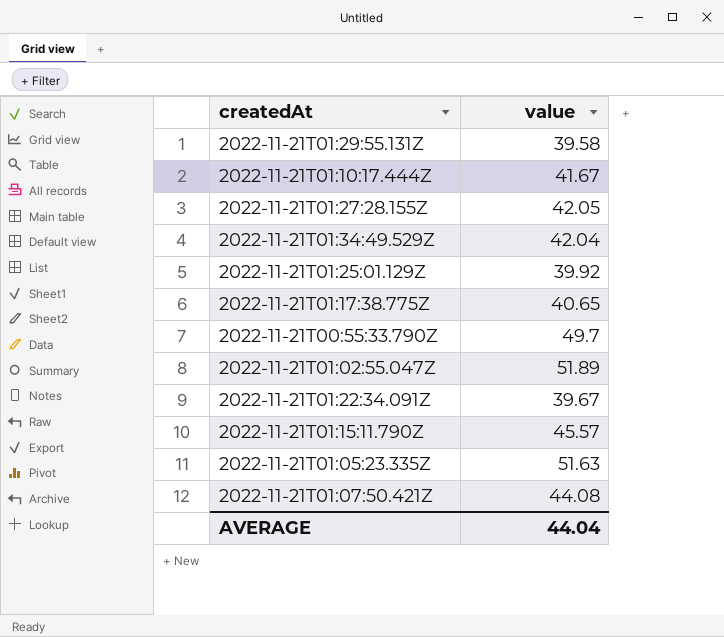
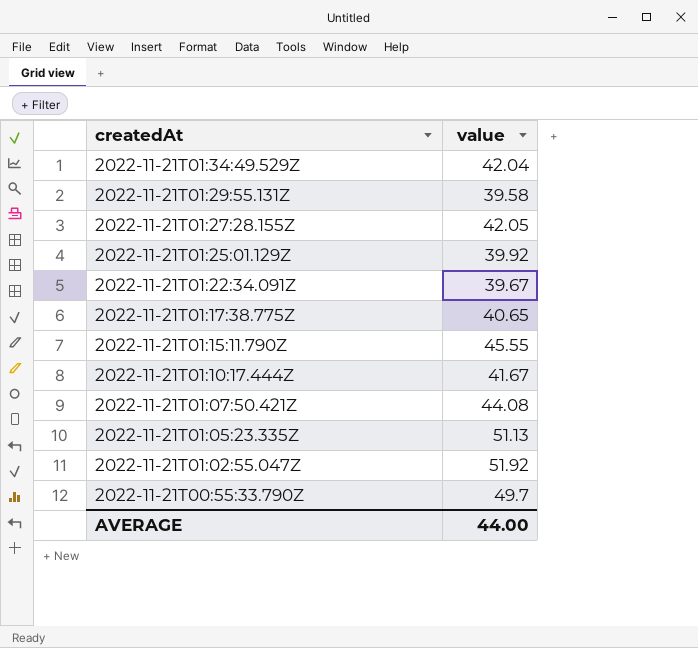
row order: none -> createdAt descending
2022-11-21T01:15:11.790Z | value: 45.57 -> 45.55
2022-11-21T01:05:23.335Z | value: 51.63 -> 51.13
2022-11-21T01:02:55.047Z | value: 51.89 -> 51.92
AVERAGE | value: 44.04 -> 44.00

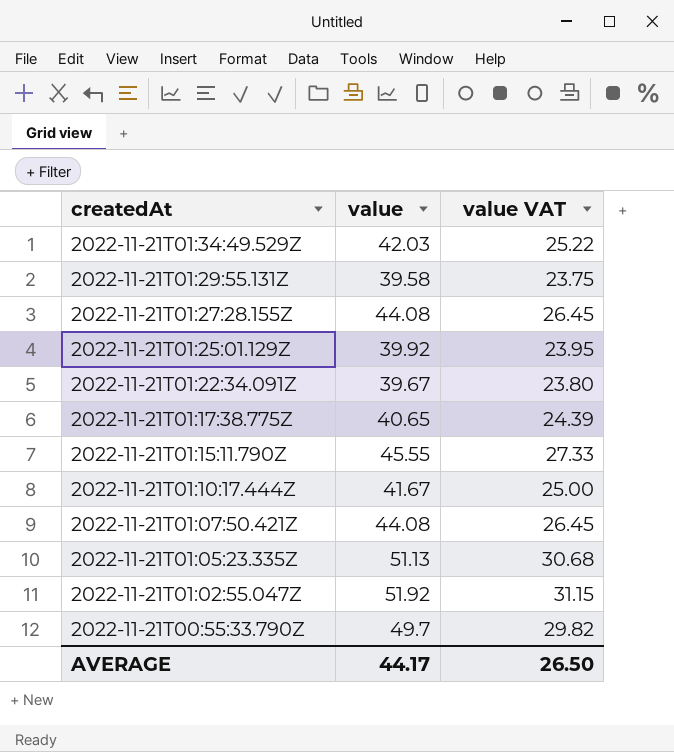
column value VAT | formula: none -> [value] * 0.6
2022-11-21T01:34:49.529Z | value: 42.04 -> 42.03
2022-11-21T01:27:28.155Z | value: 42.05 -> 44.08
AVERAGE | value: 44.00 -> 44.17

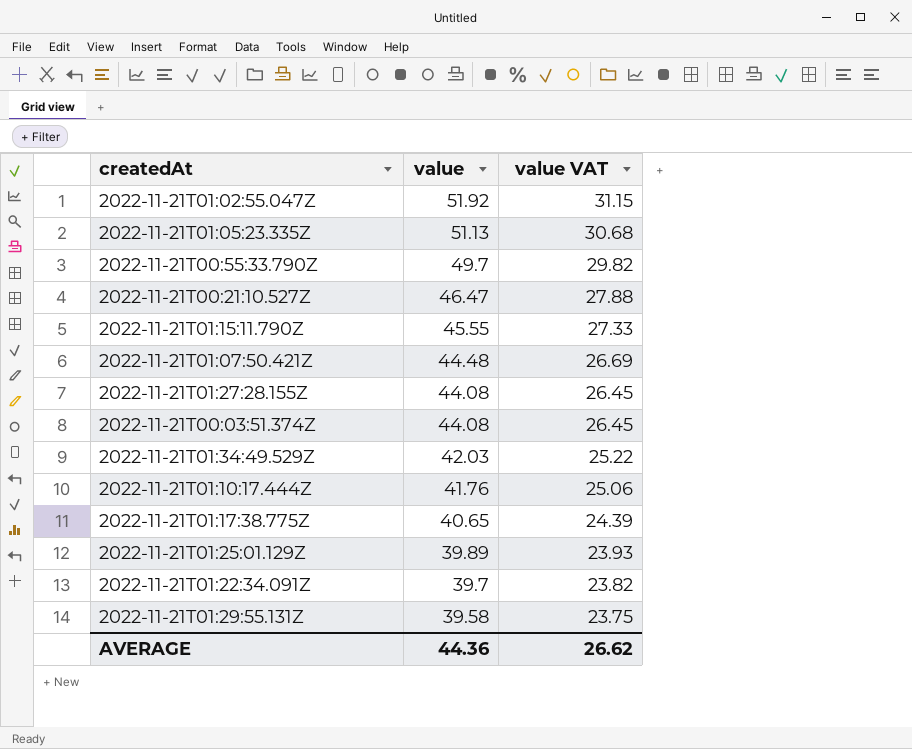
row order: createdAt descending -> value descending
row 2022-11-21T00:21:10.527Z: none -> 46.47 | 27.88
2022-11-21T01:07:50.421Z | value: 44.08 -> 44.48
2022-11-21T01:07:50.421Z | value VAT: 26.45 -> 26.69
row 2022-11-21T00:03:51.374Z: none -> 44.08 | 26.45
2022-11-21T01:10:17.444Z | value: 41.67 -> 41.76
2022-11-21T01:10:17.444Z | value VAT: 25.00 -> 25.06
2022-11-21T01:25:01.129Z | value: 39.92 -> 39.89
2022-11-21T01:25:01.129Z | value VAT: 23.95 -> 23.93
2022-11-21T01:22:34.091Z | value: 39.67 -> 39.7
2022-11-21T01:22:34.091Z | value VAT: 23.80 -> 23.82
AVERAGE | value: 44.17 -> 44.36
AVERAGE | value VAT: 26.50 -> 26.62

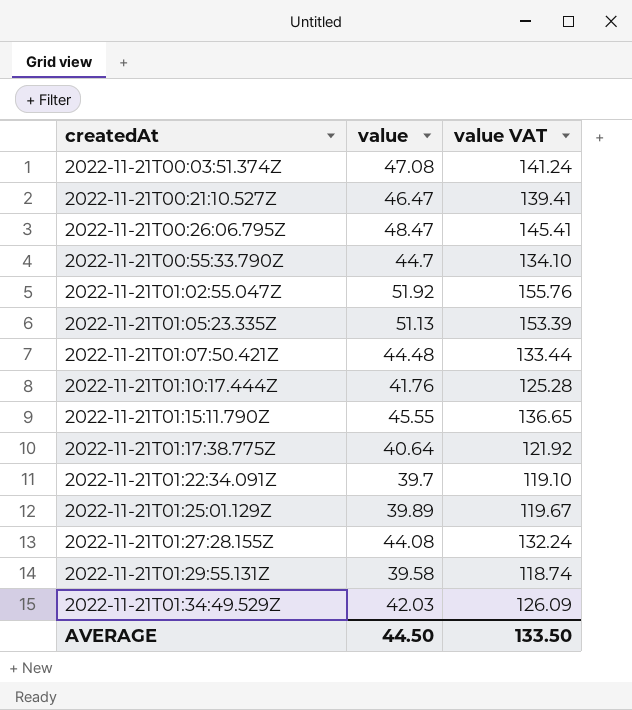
row order: value descending -> createdAt ascending
column value VAT | formula: [value] * 0.6 -> [value] * 3
2022-11-21T00:03:51.374Z | value: 44.08 -> 47.08
row 2022-11-21T00:26:06.795Z: none -> 48.47 | 145.41
2022-11-21T00:55:33.790Z | value: 49.7 -> 44.7
2022-11-21T01:17:38.775Z | value: 40.65 -> 40.64
AVERAGE | value: 44.36 -> 44.50
AVERAGE | value VAT: 26.62 -> 133.50

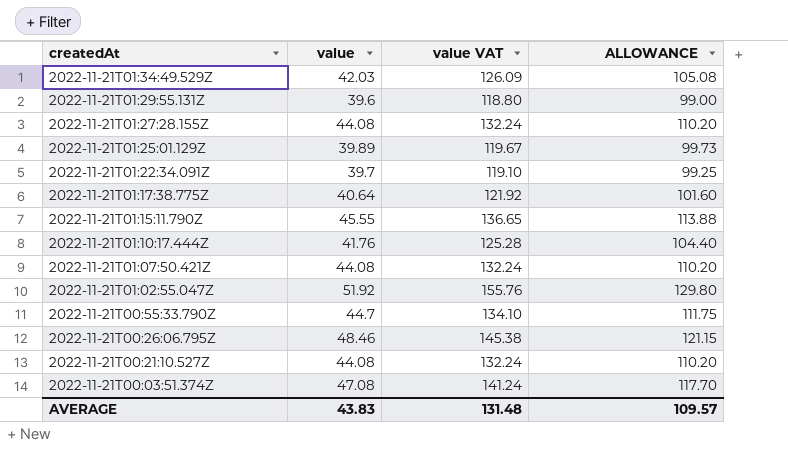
row order: createdAt ascending -> createdAt descending
column ALLOWANCE | formula: none -> [value] * 2.5
row 2022-11-21T01:05:23.335Z: 51.13 | 153.39 -> none
2022-11-21T01:29:55.131Z | value: 39.58 -> 39.6
2022-11-21T01:29:55.131Z | value VAT: 118.74 -> 118.80
2022-11-21T01:07:50.421Z | value: 44.48 -> 44.08
2022-11-21T01:07:50.421Z | value VAT: 133.44 -> 132.24
2022-11-21T00:26:06.795Z | value: 48.47 -> 48.46
2022-11-21T00:26:06.795Z | value VAT: 145.41 -> 145.38
2022-11-21T00:21:10.527Z | value: 46.47 -> 44.08
2022-11-21T00:21:10.527Z | value VAT: 139.41 -> 132.24
AVERAGE | value: 44.50 -> 43.83
AVERAGE | value VAT: 133.50 -> 131.48

